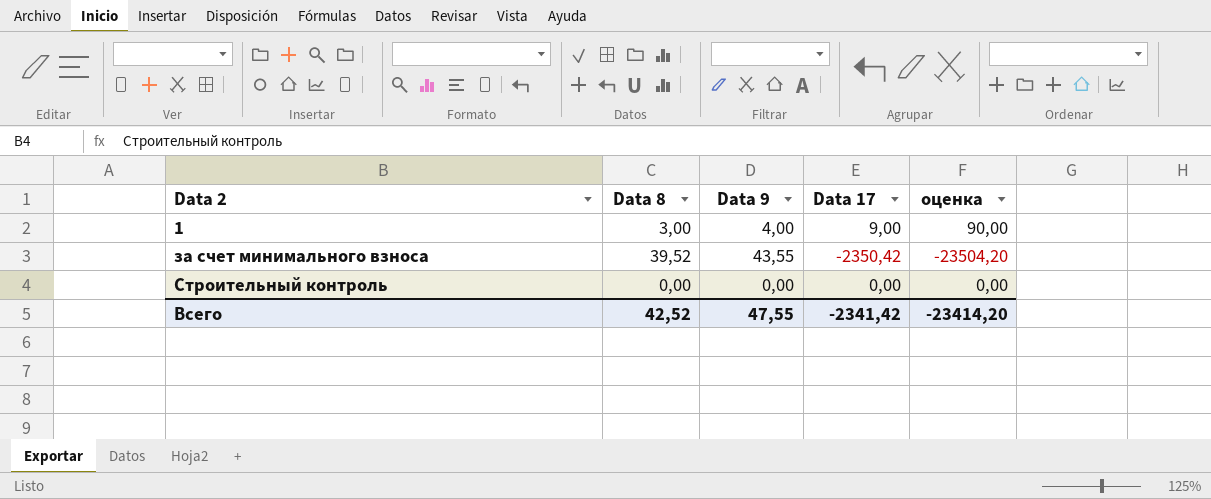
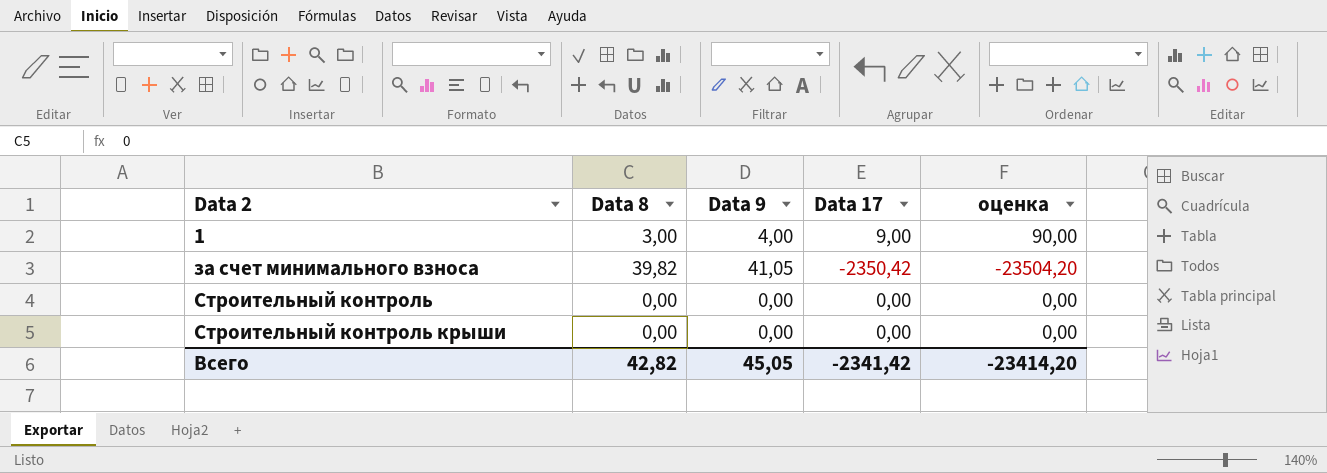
за счет минимального взноса | Data 8: 39,52 -> 39,82
за счет минимального взноса | Data 9: 43,55 -> 41,05
row Строительный контроль крыши: none -> 0,00 | 0,00 | 0,00 | 0,00
Всего | Data 8: 42,52 -> 42,82
Всего | Data 9: 47,55 -> 45,05

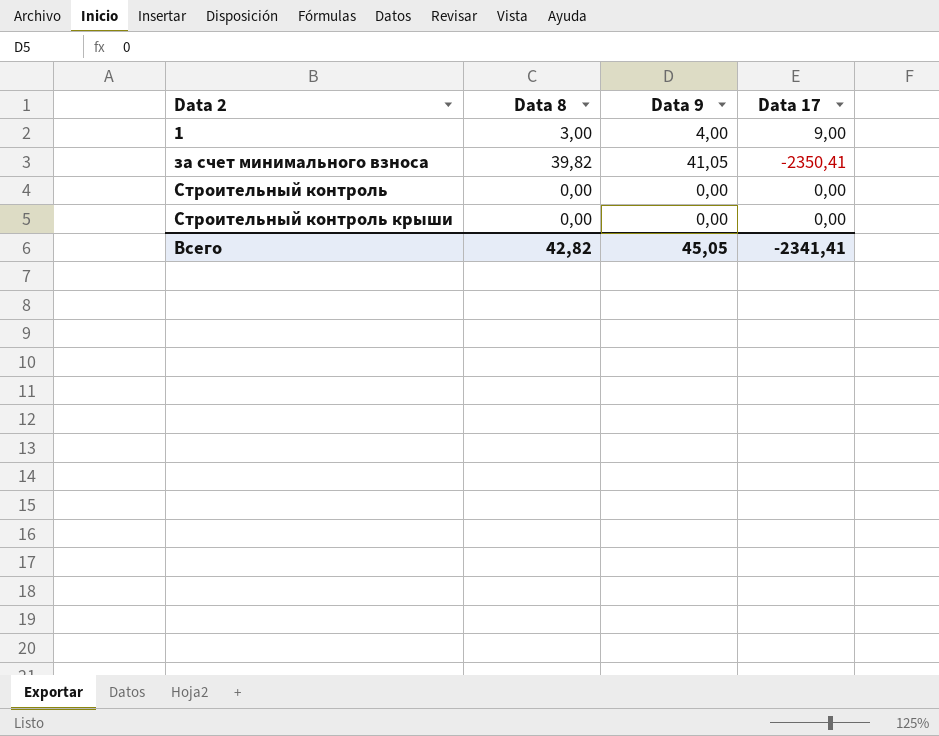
column оценка | formula: [Data 17] * 10 -> none
за счет минимального взноса | Data 17: -2350,42 -> -2350,41
Всего | Data 17: -2341,42 -> -2341,41

